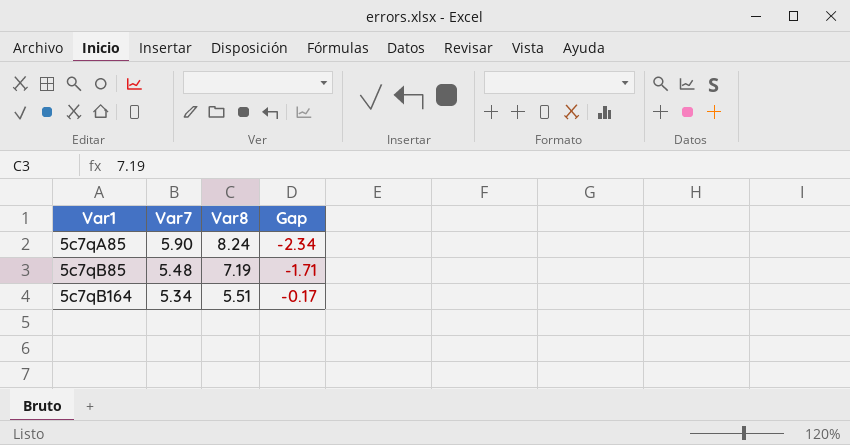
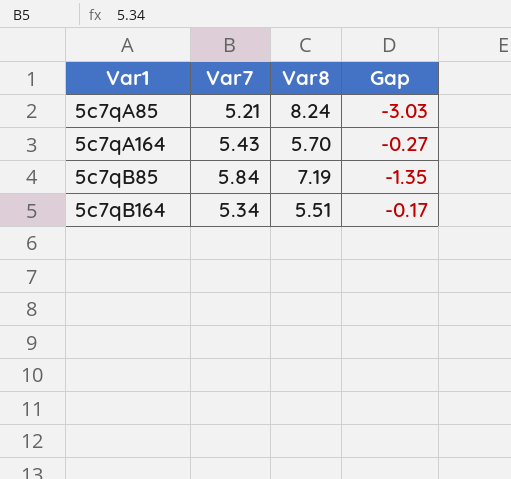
5c7qA85 | Var7: 5.90 -> 5.21
5c7qA85 | Gap: -2.34 -> -3.03
row 5c7qA164: none -> 5.43 | 5.70 | -0.27
5c7qB85 | Var7: 5.48 -> 5.84
5c7qB85 | Gap: -1.71 -> -1.35

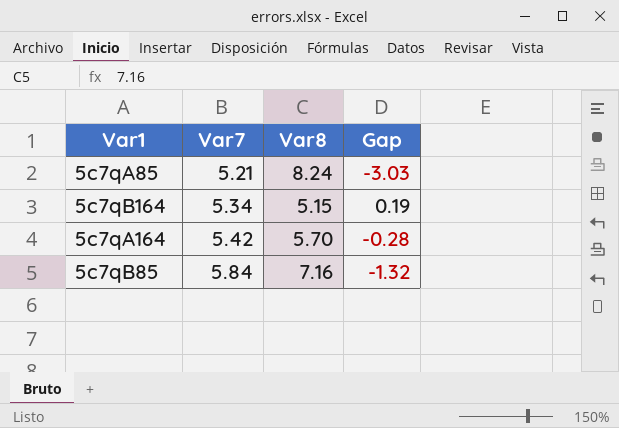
row order: Var1 ascending -> Var7 ascending
5c7qB164 | Var8: 5.51 -> 5.15
5c7qB164 | Gap: -0.17 -> 0.19
5c7qA164 | Var7: 5.43 -> 5.42
5c7qA164 | Gap: -0.27 -> -0.28
5c7qB85 | Var8: 7.19 -> 7.16
5c7qB85 | Gap: -1.35 -> -1.32

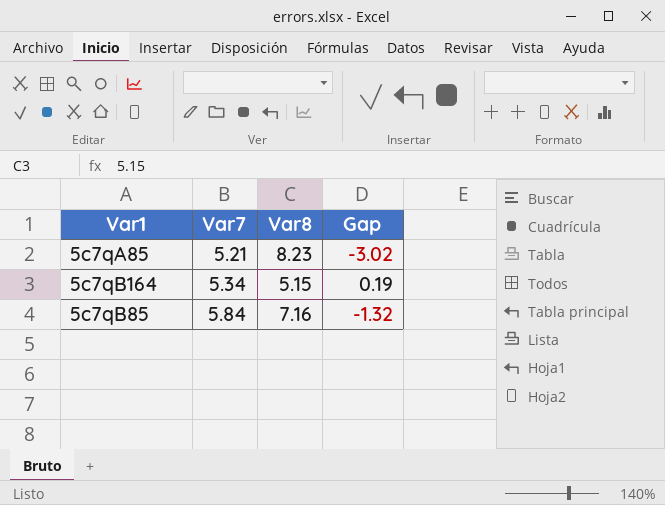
row 5c7qA164: 5.42 | 5.70 | -0.28 -> none
5c7qA85 | Var8: 8.24 -> 8.23
5c7qA85 | Gap: -3.03 -> -3.02

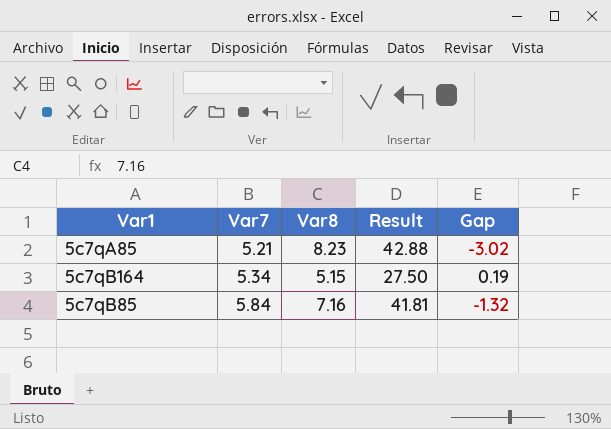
column Result | formula: none -> [Var7] * [Var8]

